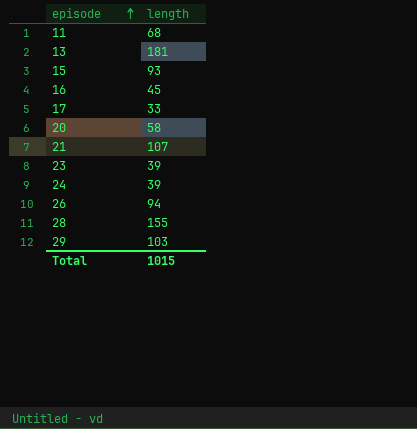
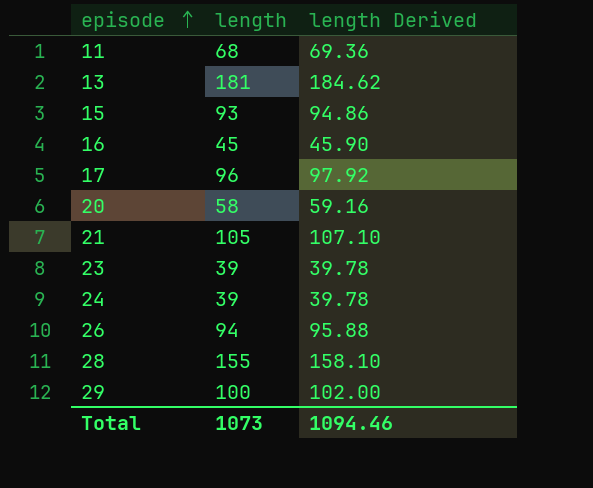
column length Derived | formula: none -> [length] * 1.02
17 | length: 33 -> 96
21 | length: 107 -> 105
29 | length: 103 -> 100
Total | length: 1015 -> 1073

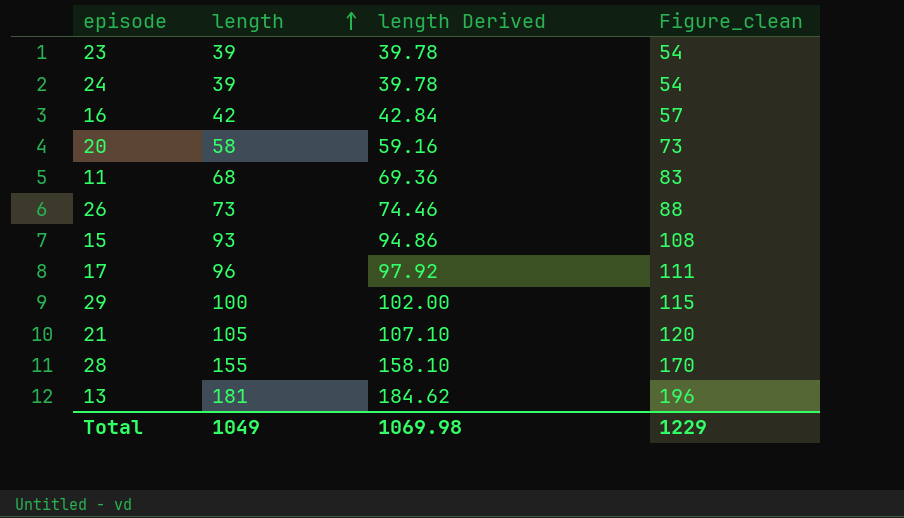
row order: episode ascending -> length ascending
column Figure_clean | formula: none -> [length] + 15
16 | length: 45 -> 42
16 | length Derived: 45.90 -> 42.84
26 | length: 94 -> 73
26 | length Derived: 95.88 -> 74.46
Total | length: 1073 -> 1049
Total | length Derived: 1094.46 -> 1069.98

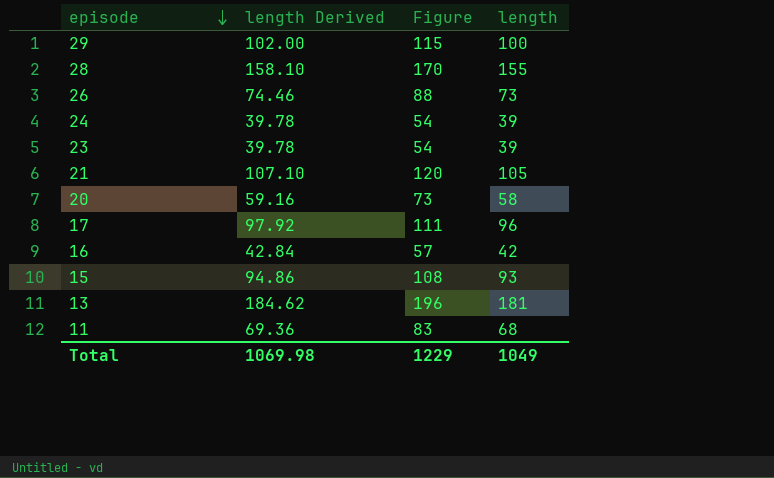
row order: length ascending -> episode descending
column name: Figure_clean -> Figure
column length | position: 2 -> 4

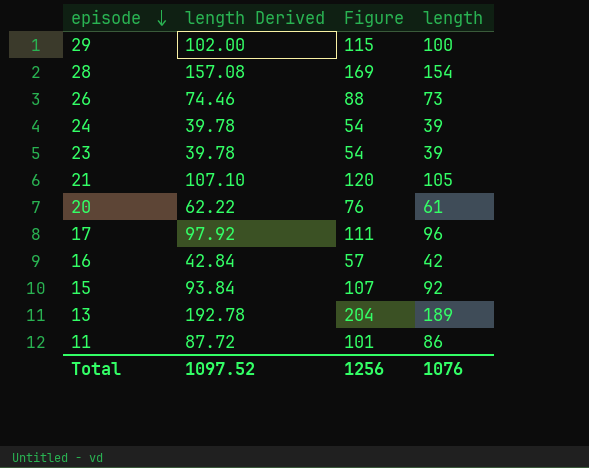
28 | length Derived: 158.10 -> 157.08
28 | Figure: 170 -> 169
28 | length: 155 -> 154
20 | length Derived: 59.16 -> 62.22
20 | Figure: 73 -> 76
20 | length: 58 -> 61
15 | length Derived: 94.86 -> 93.84
15 | Figure: 108 -> 107
15 | length: 93 -> 92
13 | length Derived: 184.62 -> 192.78
13 | Figure: 196 -> 204
13 | length: 181 -> 189
11 | length Derived: 69.36 -> 87.72
11 | Figure: 83 -> 101
11 | length: 68 -> 86
Total | length Derived: 1069.98 -> 1097.52
Total | Figure: 1229 -> 1256
Total | length: 1049 -> 1076

